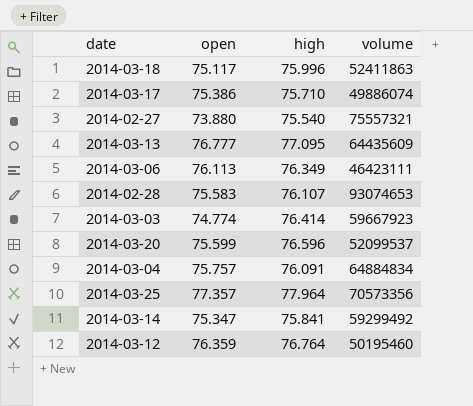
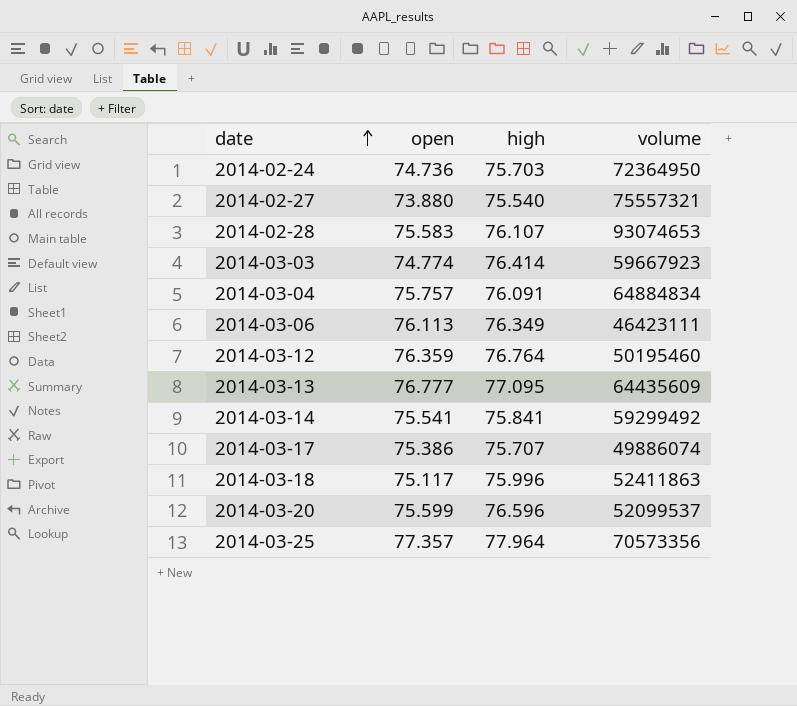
row order: none -> date ascending
row 2014-02-24: none -> 74.736 | 75.703 | 72364950
2014-03-14 | open: 75.347 -> 75.541
2014-03-17 | high: 75.710 -> 75.707

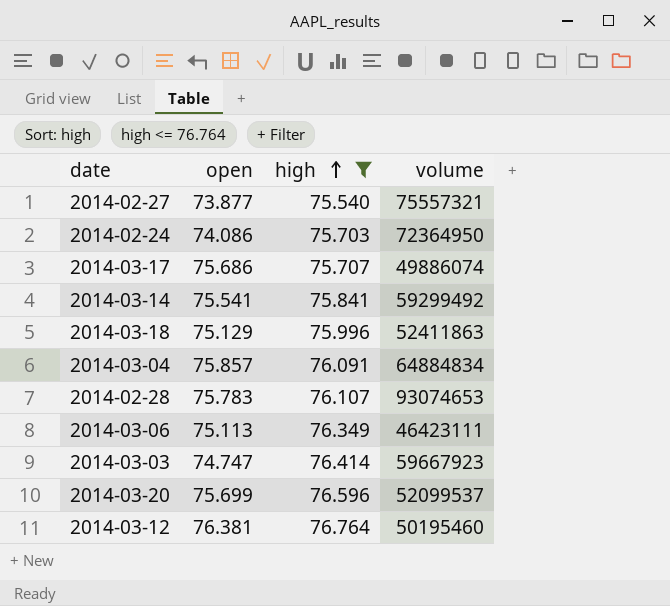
filter: none -> high <= 76.764
row order: date ascending -> high ascending
2014-02-27 | open: 73.880 -> 73.877
2014-02-24 | open: 74.736 -> 74.086
2014-03-17 | open: 75.386 -> 75.686
2014-03-18 | open: 75.117 -> 75.129
2014-03-04 | open: 75.757 -> 75.857
2014-02-28 | open: 75.583 -> 75.783
2014-03-06 | open: 76.113 -> 75.113
2014-03-03 | open: 74.774 -> 74.747
2014-03-20 | open: 75.599 -> 75.699
2014-03-12 | open: 76.359 -> 76.381

